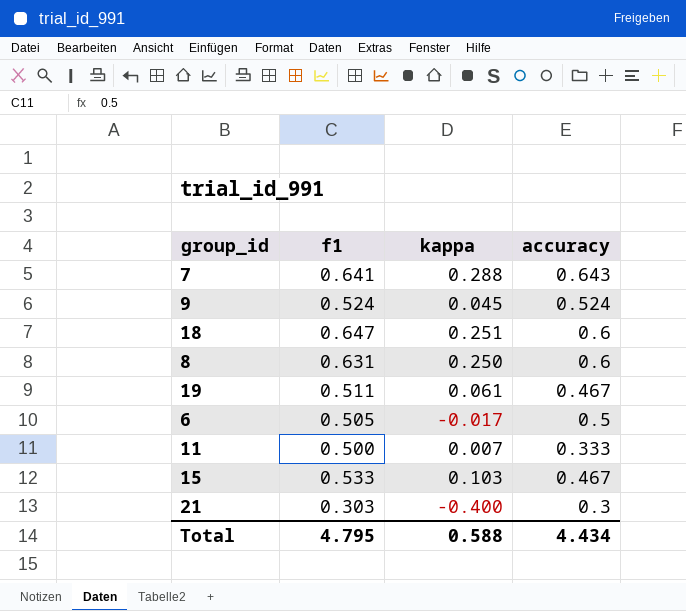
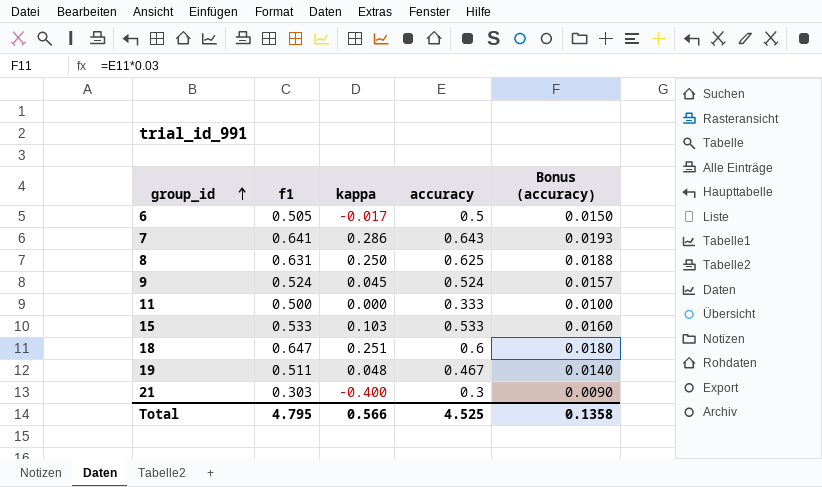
row order: none -> group_id ascending
column Bonus (accuracy) | formula: none -> [accuracy] * 0.03
7 | kappa: 0.288 -> 0.286
8 | accuracy: 0.6 -> 0.625
11 | kappa: 0.007 -> 0.000
15 | accuracy: 0.467 -> 0.533
19 | kappa: 0.061 -> 0.048
Total | kappa: 0.588 -> 0.566
Total | accuracy: 4.434 -> 4.525

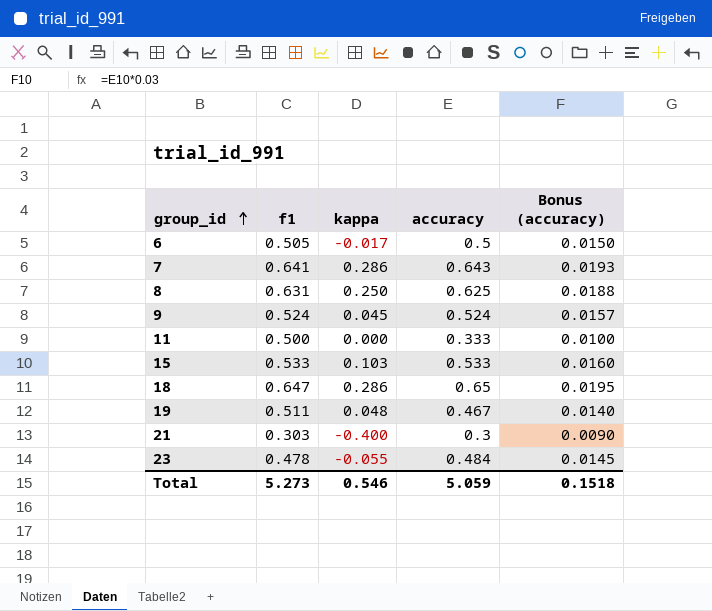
18 | kappa: 0.251 -> 0.286
18 | accuracy: 0.6 -> 0.65
18 | Bonus (accuracy): 0.0180 -> 0.0195
row 23: none -> 0.478 | -0.055 | 0.484 | 0.0145
Total | f1: 4.795 -> 5.273
Total | kappa: 0.566 -> 0.546
Total | accuracy: 4.525 -> 5.059
Total | Bonus (accuracy): 0.1358 -> 0.1518

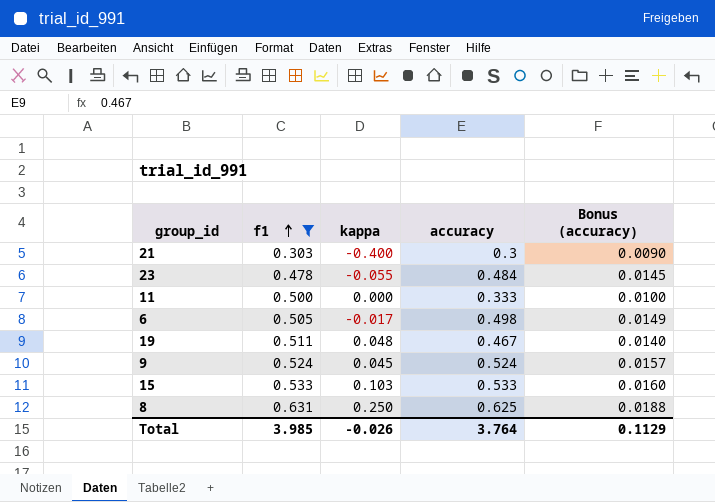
filter: none -> f1 <= 0.631
row order: group_id ascending -> f1 ascending
6 | accuracy: 0.5 -> 0.498
6 | Bonus (accuracy): 0.0150 -> 0.0149
Total | f1: 5.273 -> 3.985
Total | kappa: 0.546 -> -0.026
Total | accuracy: 5.059 -> 3.764
Total | Bonus (accuracy): 0.1518 -> 0.1129

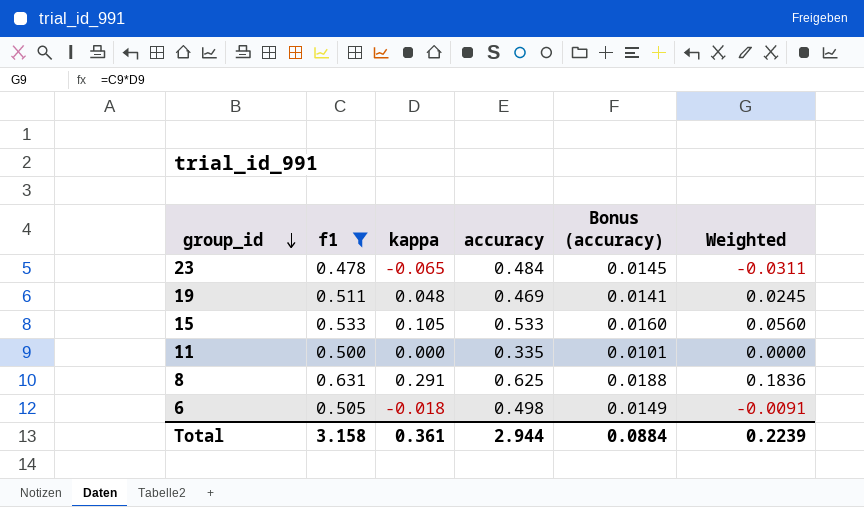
row order: f1 ascending -> group_id descending
column Weighted | formula: none -> [f1] * [kappa]
row 21: 0.303 | -0.400 | 0.3 | 0.0090 -> none
row 9: 0.524 | 0.045 | 0.524 | 0.0157 -> none
23 | kappa: -0.055 -> -0.065
19 | accuracy: 0.467 -> 0.469
19 | Bonus (accuracy): 0.0140 -> 0.0141
15 | kappa: 0.103 -> 0.105
11 | accuracy: 0.333 -> 0.335
11 | Bonus (accuracy): 0.0100 -> 0.0101
8 | kappa: 0.250 -> 0.291
6 | kappa: -0.017 -> -0.018
Total | f1: 3.985 -> 3.158
Total | kappa: -0.026 -> 0.361
Total | accuracy: 3.764 -> 2.944
Total | Bonus (accuracy): 0.1129 -> 0.0884

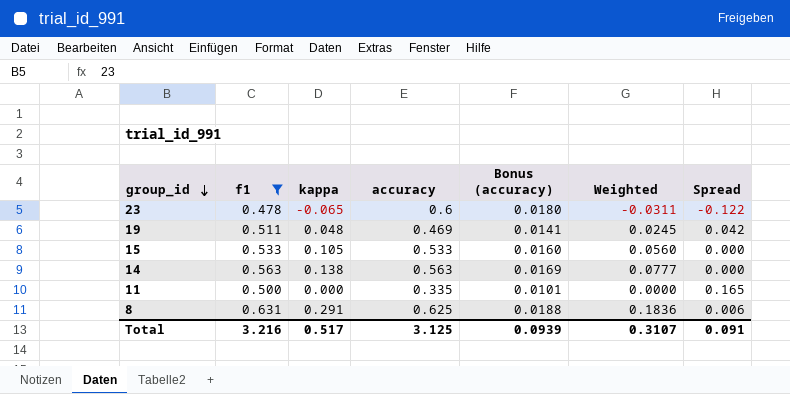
column Spread | formula: none -> [f1] - [accuracy]
row 6: 0.505 | -0.018 | 0.498 | 0.0149 | -0.0091 -> none
23 | accuracy: 0.484 -> 0.6
23 | Bonus (accuracy): 0.0145 -> 0.0180
row 14: none -> 0.563 | 0.138 | 0.563 | 0.0169 | 0.0777 | 0.000
Total | f1: 3.158 -> 3.216
Total | kappa: 0.361 -> 0.517
Total | accuracy: 2.944 -> 3.125
Total | Bonus (accuracy): 0.0884 -> 0.0939
Total | Weighted: 0.2239 -> 0.3107

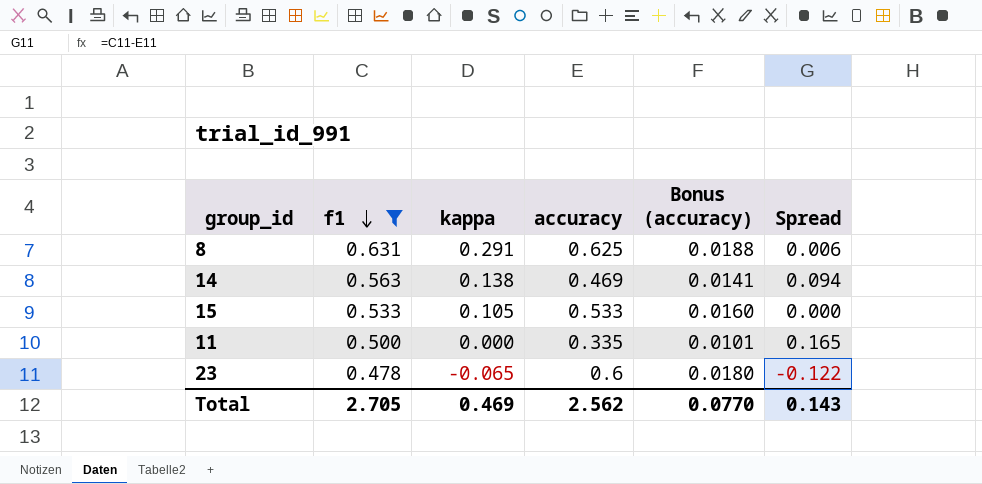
row order: group_id descending -> f1 descending
column Weighted | formula: [f1] * [kappa] -> none
row 19: 0.511 | 0.048 | 0.469 | 0.0141 | 0.0245 | 0.042 -> none
14 | accuracy: 0.563 -> 0.469
14 | Bonus (accuracy): 0.0169 -> 0.0141
14 | Spread: 0.000 -> 0.094
Total | f1: 3.216 -> 2.705
Total | kappa: 0.517 -> 0.469
Total | accuracy: 3.125 -> 2.562
Total | Bonus (accuracy): 0.0939 -> 0.0770
Total | Spread: 0.091 -> 0.143

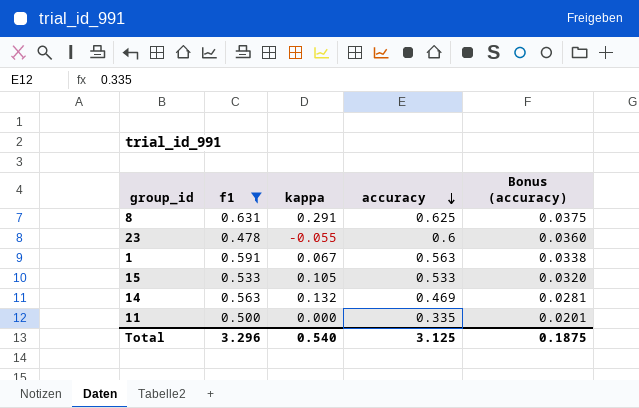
row order: f1 descending -> accuracy descending
column Spread | formula: [f1] - [accuracy] -> none
column Bonus (accuracy) | formula: [accuracy] * 0.03 -> [accuracy] * 0.06
23 | kappa: -0.065 -> -0.055
row 1: none -> 0.591 | 0.067 | 0.563 | 0.0338
14 | kappa: 0.138 -> 0.132
Total | f1: 2.705 -> 3.296
Total | kappa: 0.469 -> 0.540
Total | accuracy: 2.562 -> 3.125
Total | Bonus (accuracy): 0.0770 -> 0.1875

